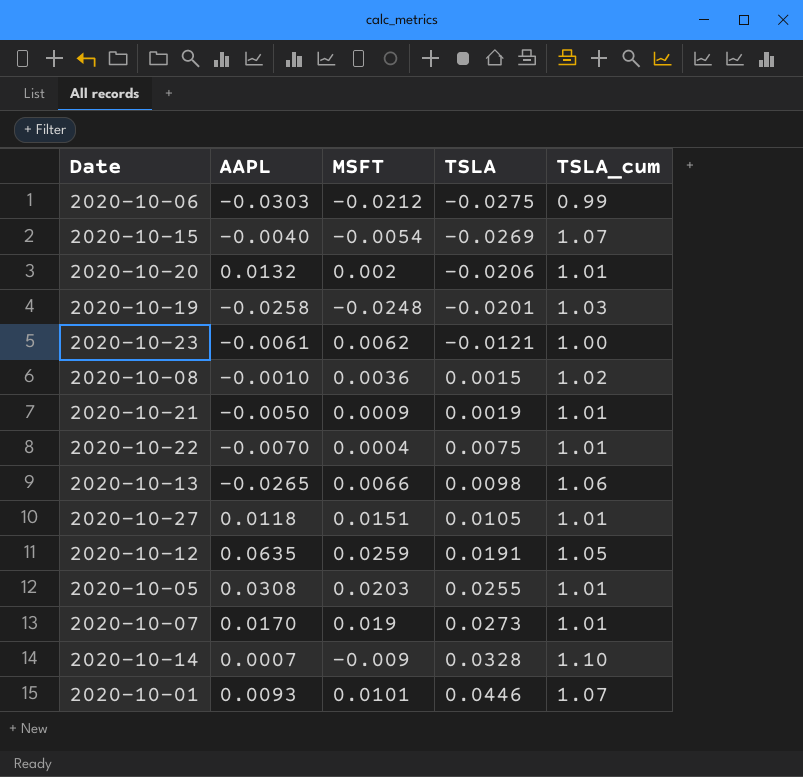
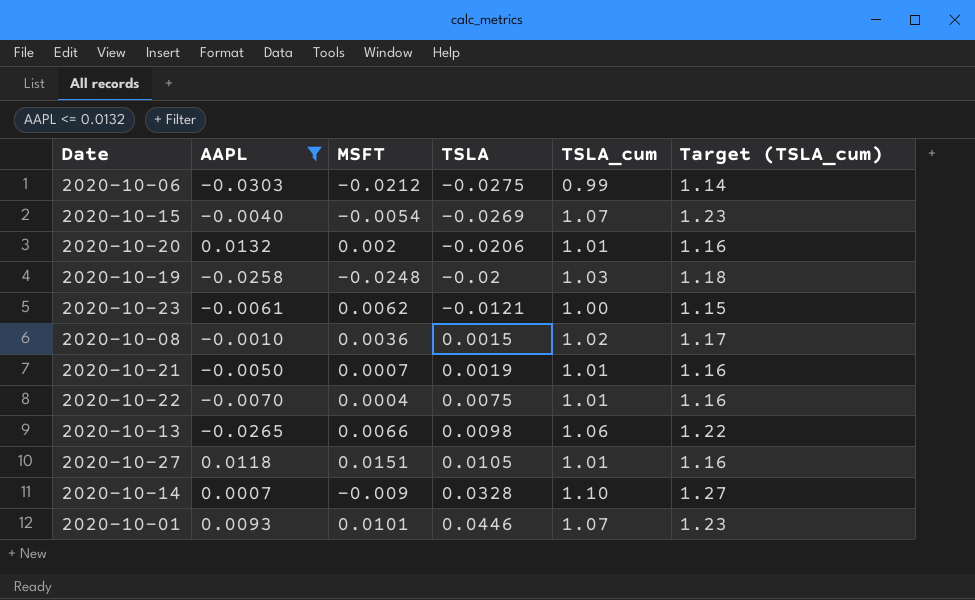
filter: none -> AAPL <= 0.0132
column Target (TSLA_cum) | formula: none -> [TSLA_cum] * 1.15
2020-10-19 | TSLA: -0.0201 -> -0.02
2020-10-21 | MSFT: 0.0009 -> 0.0007

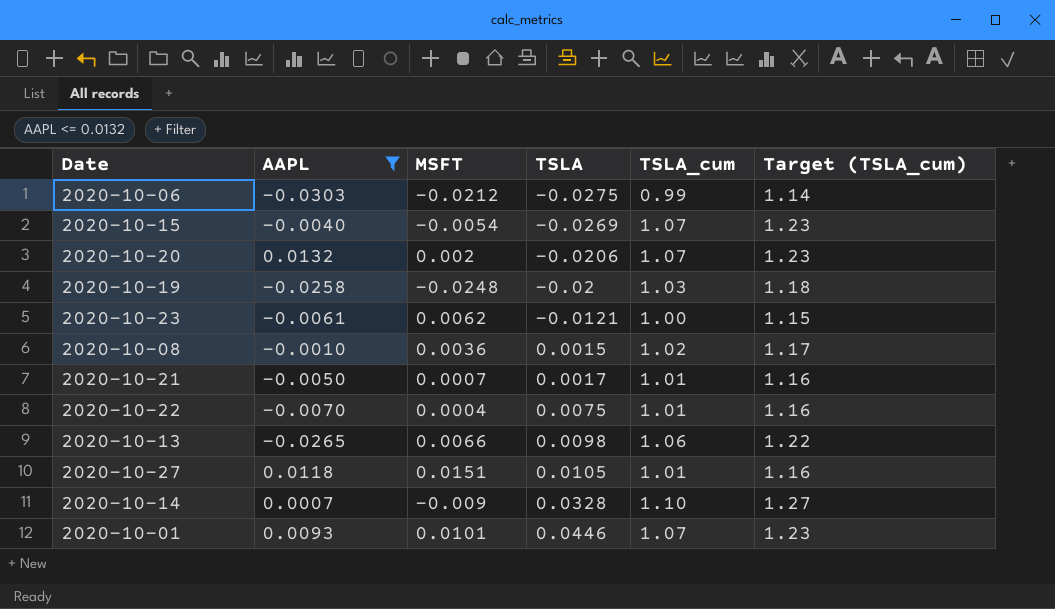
2020-10-20 | TSLA_cum: 1.01 -> 1.07
2020-10-20 | Target (TSLA_cum): 1.16 -> 1.23
2020-10-21 | TSLA: 0.0019 -> 0.0017

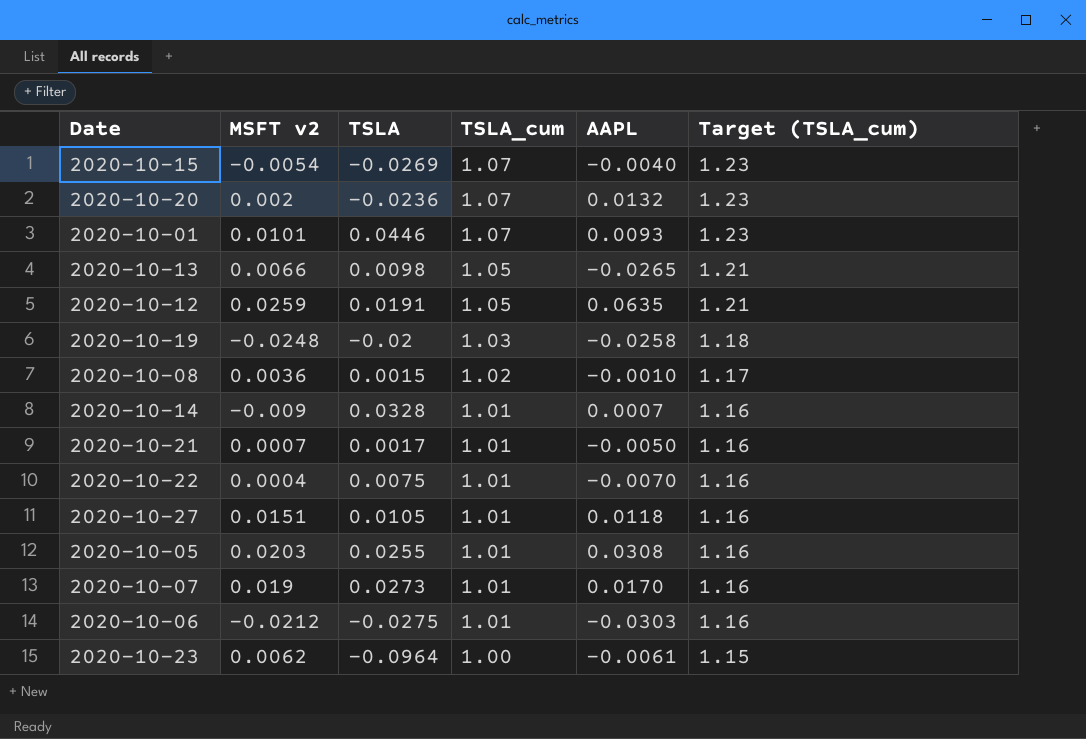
filter: AAPL <= 0.0132 -> none
row order: TSLA ascending -> TSLA_cum descending
column name: MSFT -> MSFT v2
column AAPL | position: 2 -> 5
2020-10-20 | TSLA: -0.0206 -> -0.0236
2020-10-13 | TSLA_cum: 1.06 -> 1.05
2020-10-13 | Target (TSLA_cum): 1.22 -> 1.21
2020-10-14 | TSLA_cum: 1.10 -> 1.01
2020-10-14 | Target (TSLA_cum): 1.27 -> 1.16
2020-10-06 | TSLA_cum: 0.99 -> 1.01
2020-10-06 | Target (TSLA_cum): 1.14 -> 1.16
2020-10-23 | TSLA: -0.0121 -> -0.0964

